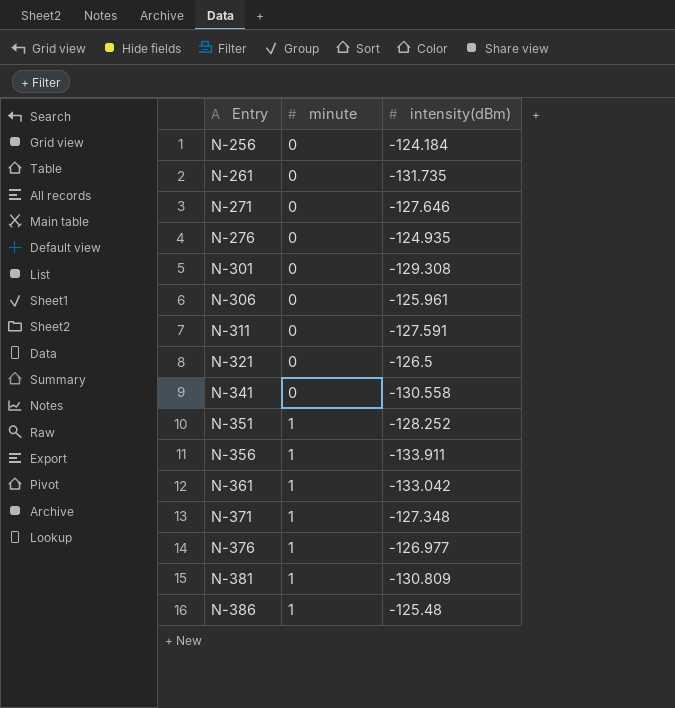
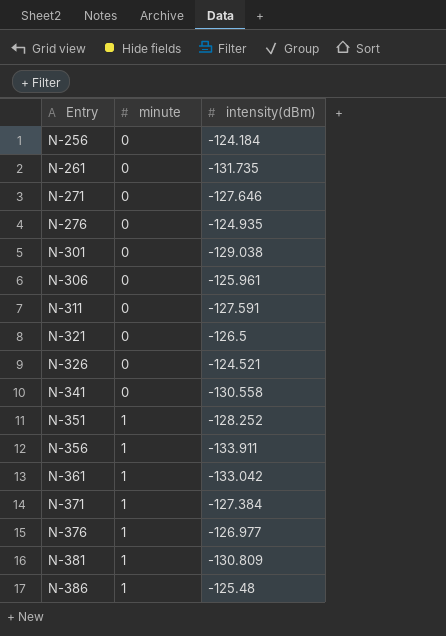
N-301 | intensity(dBm): -129.308 -> -129.038
row N-326: none -> 0 | -124.521
N-371 | intensity(dBm): -127.348 -> -127.384

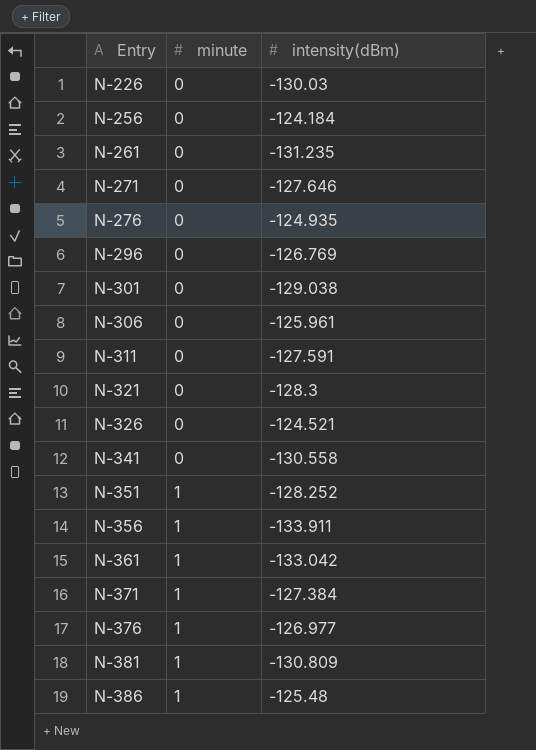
row N-226: none -> 0 | -130.03
N-261 | intensity(dBm): -131.735 -> -131.235
row N-296: none -> 0 | -126.769
N-321 | intensity(dBm): -126.5 -> -128.3

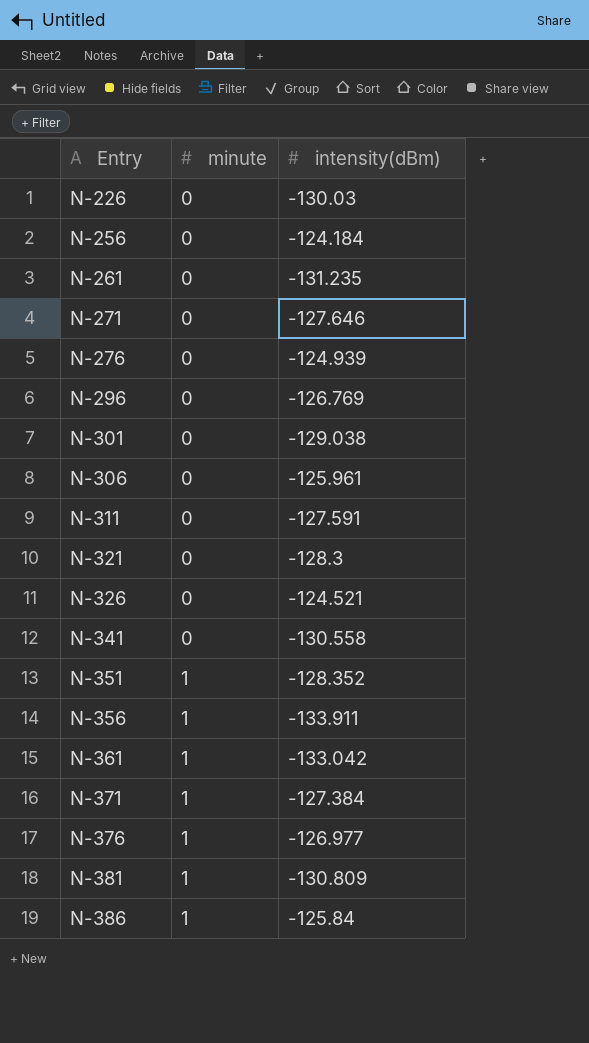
N-276 | intensity(dBm): -124.935 -> -124.939
N-351 | intensity(dBm): -128.252 -> -128.352
N-386 | intensity(dBm): -125.48 -> -125.84

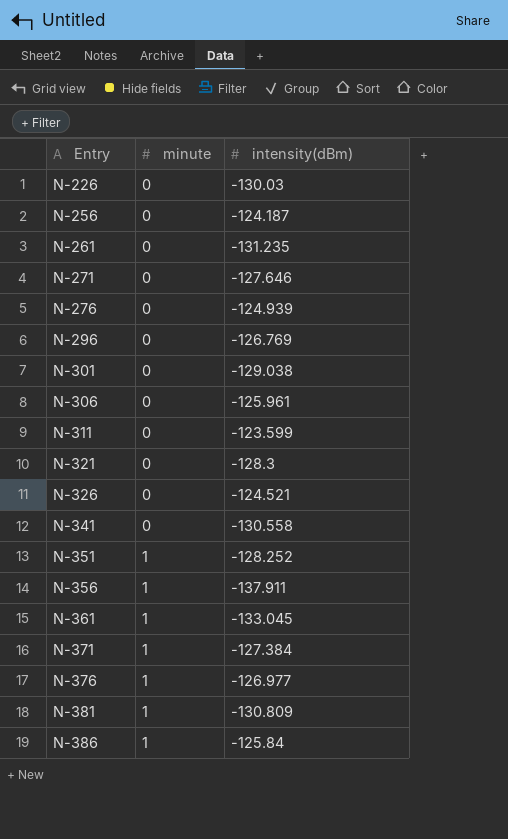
N-256 | intensity(dBm): -124.184 -> -124.187
N-311 | intensity(dBm): -127.591 -> -123.599
N-351 | intensity(dBm): -128.352 -> -128.252
N-356 | intensity(dBm): -133.911 -> -137.911
N-361 | intensity(dBm): -133.042 -> -133.045

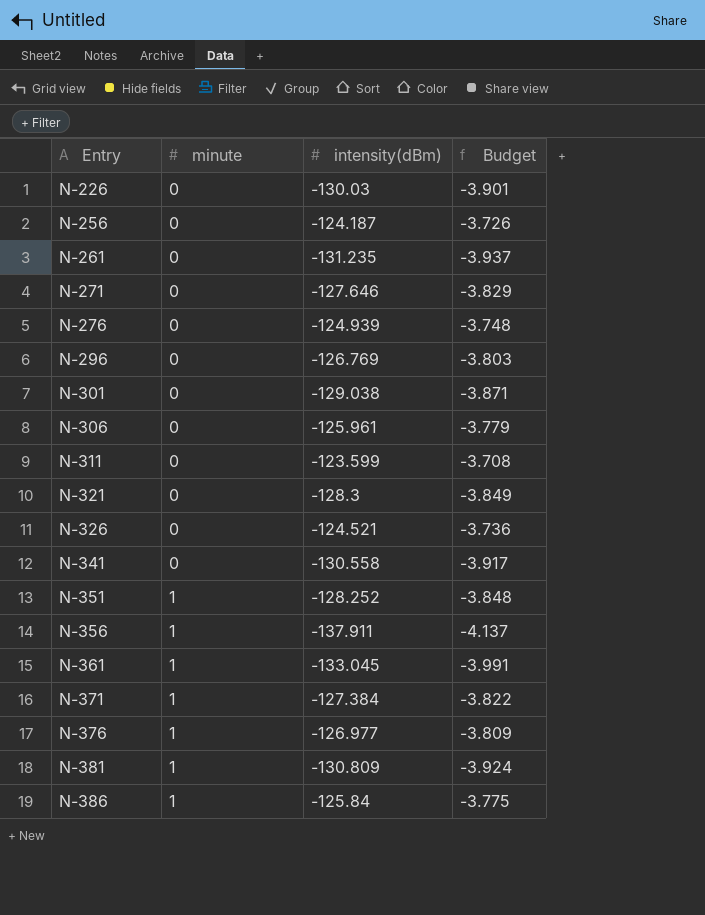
column Budget | formula: none -> [intensity(dBm)] * 0.03

